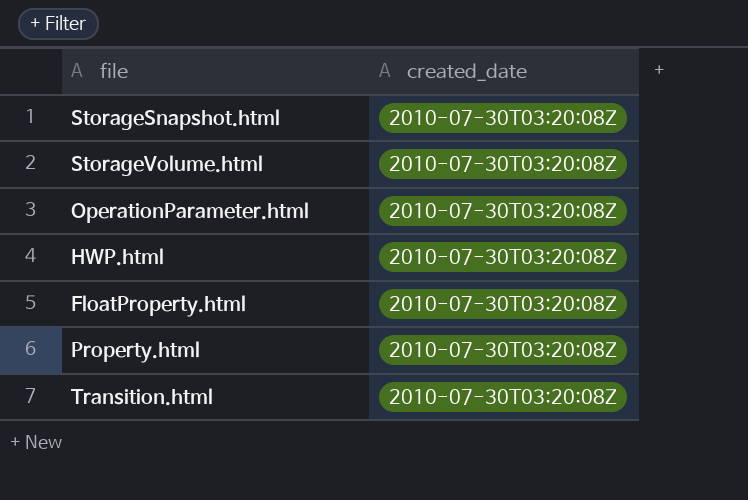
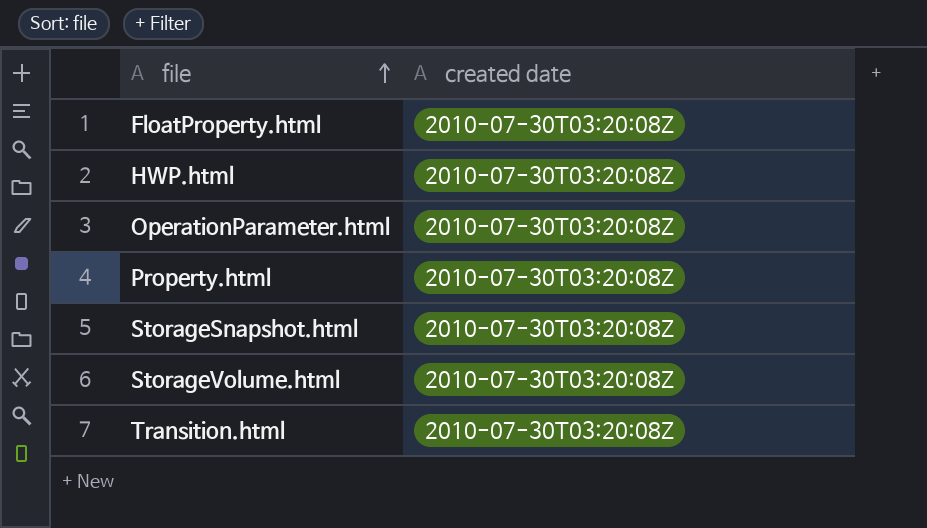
row order: none -> file ascending
column name: created_date -> created date

